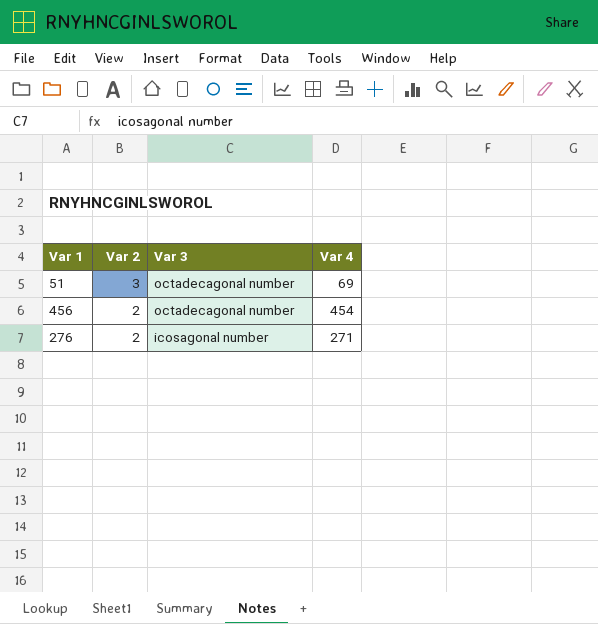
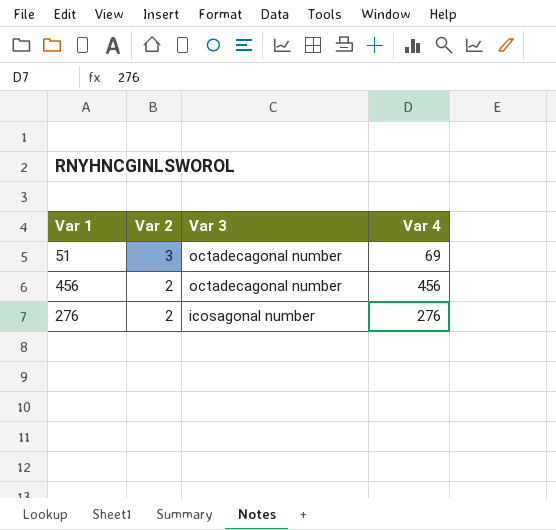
456 | Var 4: 454 -> 456
276 | Var 4: 271 -> 276

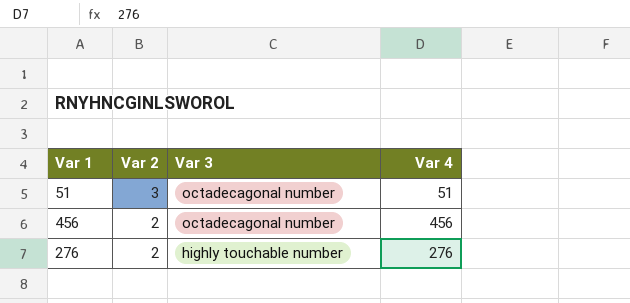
51 | Var 4: 69 -> 51
276 | Var 3: icosagonal number -> highly touchable number

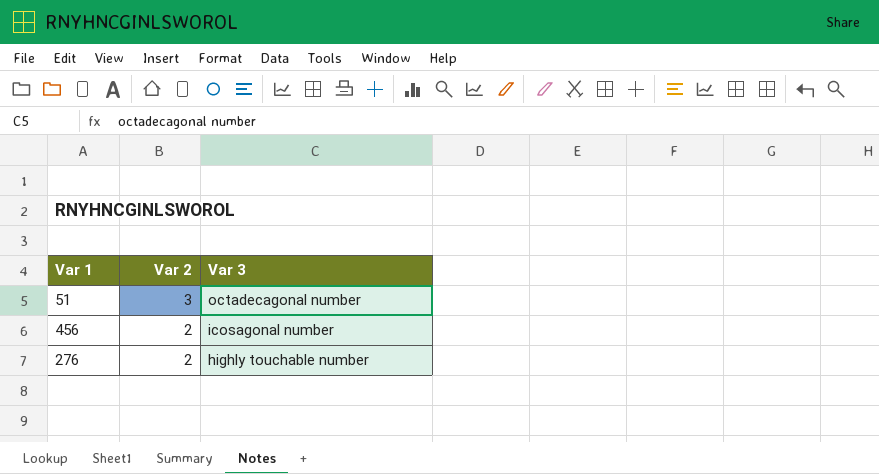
column Var 4 | position: 4 -> none
456 | Var 3: octadecagonal number -> icosagonal number

